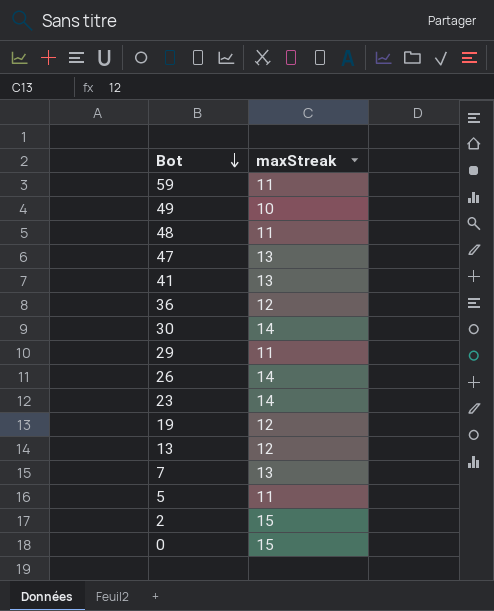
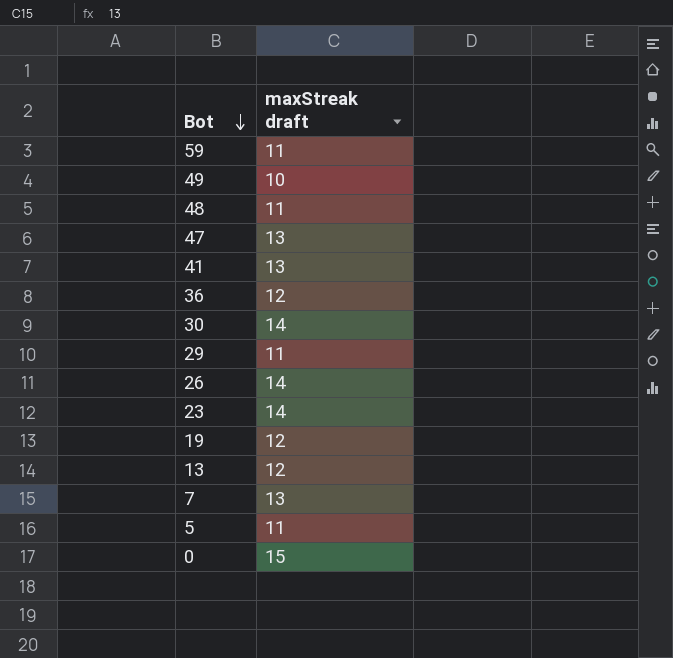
column name: maxStreak -> maxStreak draft
row 2: 15 -> none

